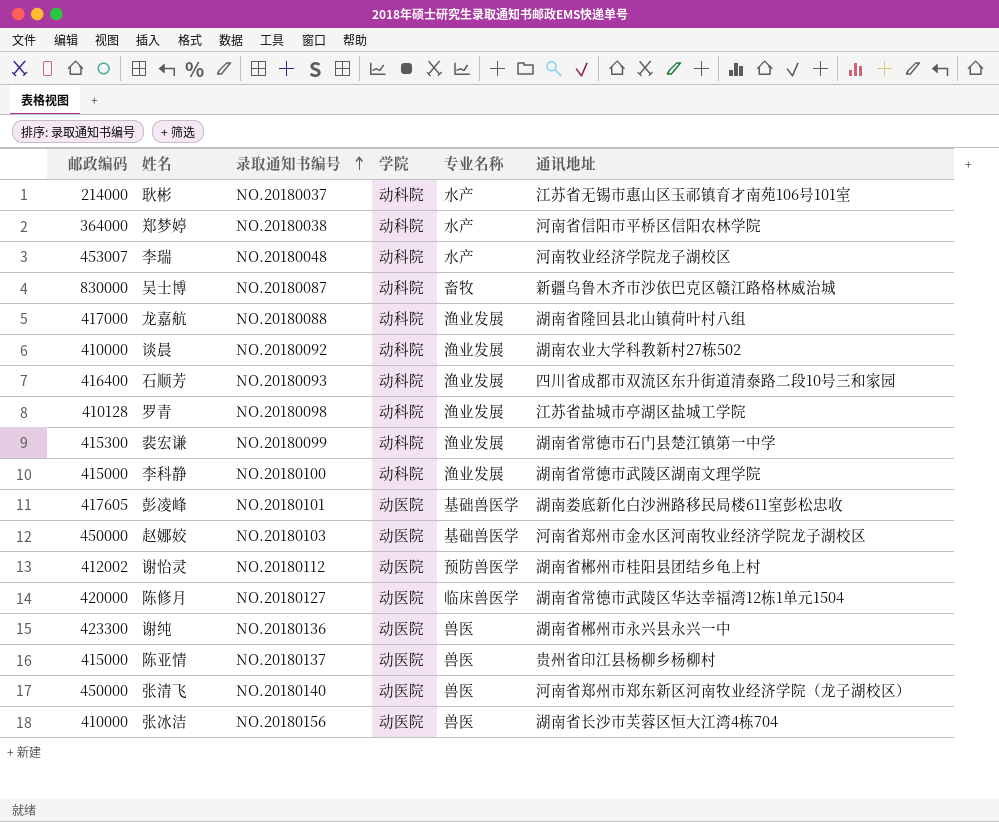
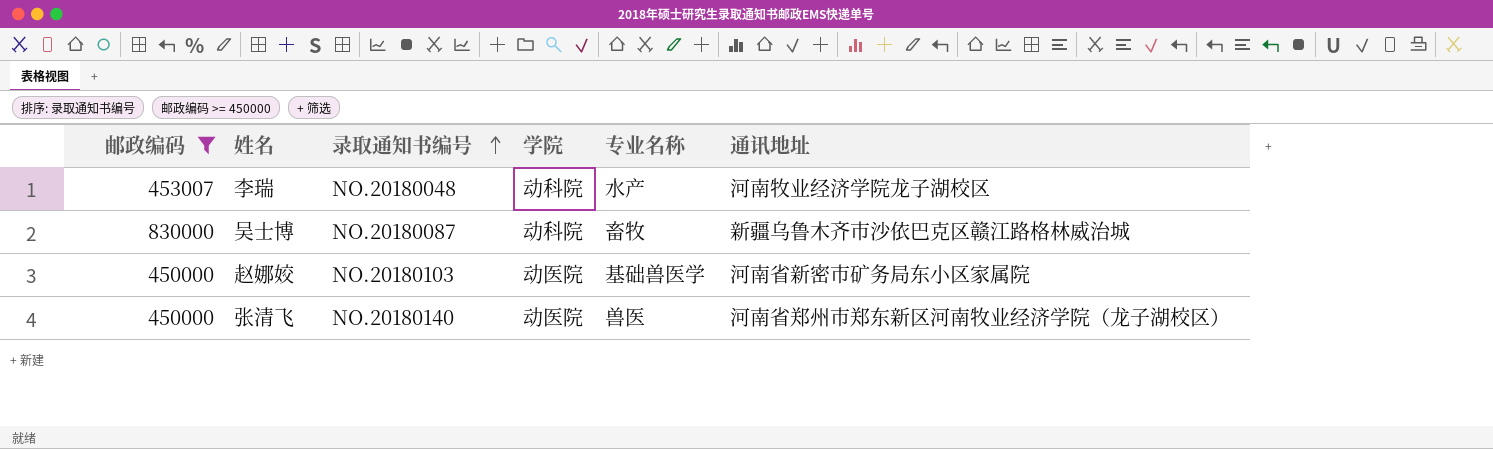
filter: none -> 邮政编码 >= 450000
赵娜姣 | 通讯地址: 河南省郑州市金水区河南牧业经济学院龙子湖校区 -> 河南省新密市矿务局东小区家属院

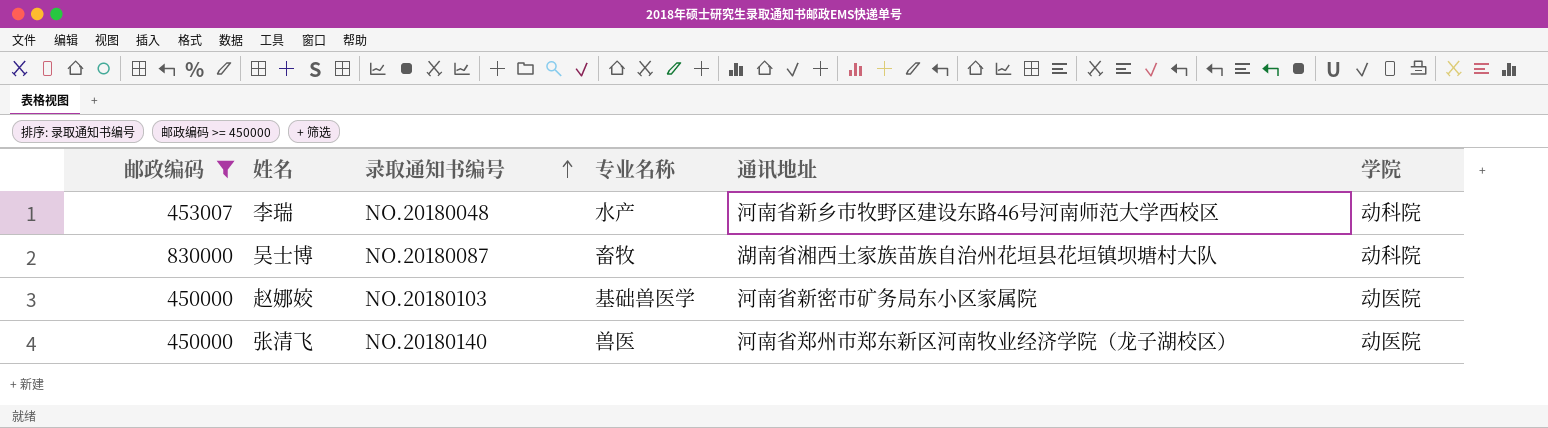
column 学院 | position: 4 -> 6
李瑞 | 通讯地址: 河南牧业经济学院龙子湖校区 -> 河南省新乡市牧野区建设东路46号河南师范大学西校区
吴士博 | 通讯地址: 新疆乌鲁木齐市沙依巴克区赣江路格林威治城 -> 湖南省湘西土家族苗族自治州花垣县花垣镇坝塘村大队

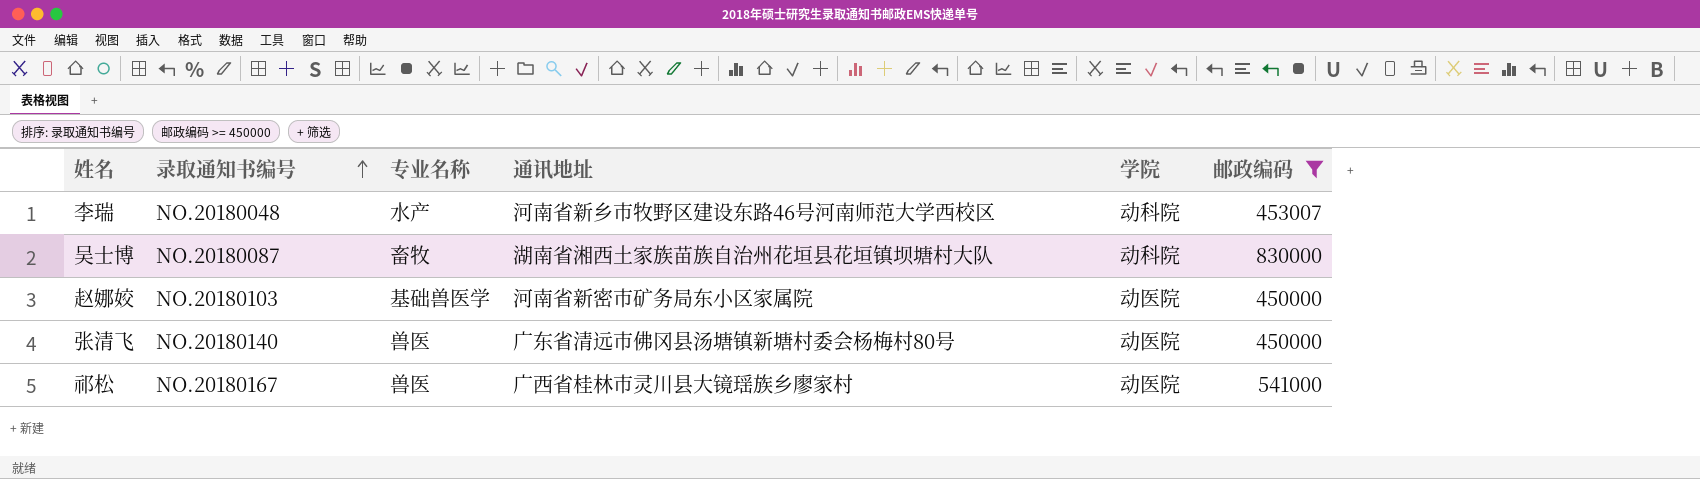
column 邮政编码 | position: 1 -> 6
张清飞 | 通讯地址: 河南省郑州市郑东新区河南牧业经济学院（龙子湖校区） -> 广东省清远市佛冈县汤塘镇新塘村委会杨梅村80号
row 祁松: none -> NO.20180167 | 兽医 | 广西省桂林市灵川县大镜瑶族乡廖家村 | 动医院 | 541000

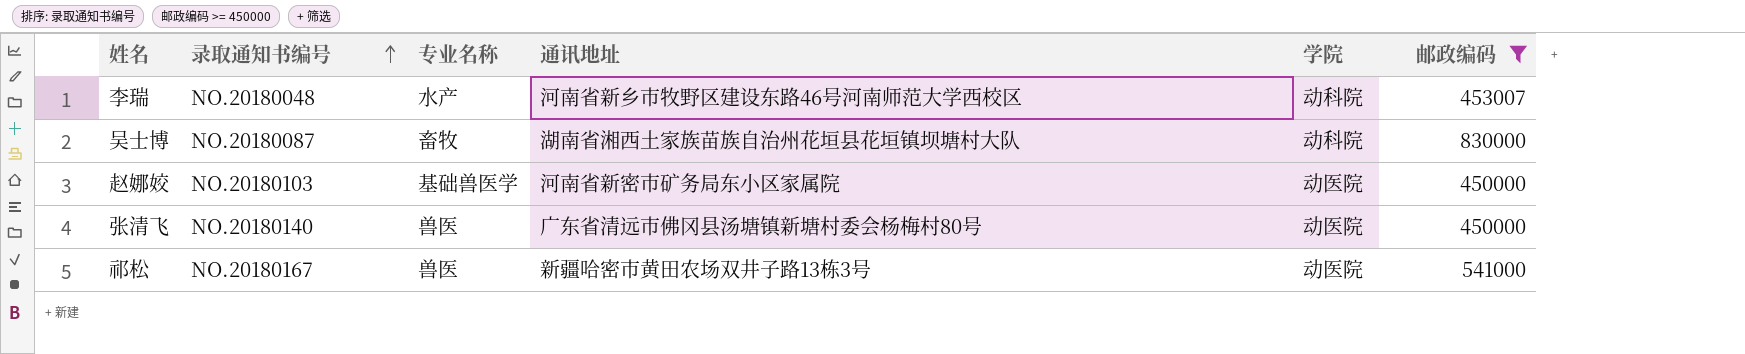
祁松 | 通讯地址: 广西省桂林市灵川县大镜瑶族乡廖家村 -> 新疆哈密市黄田农场双井子路13栋3号

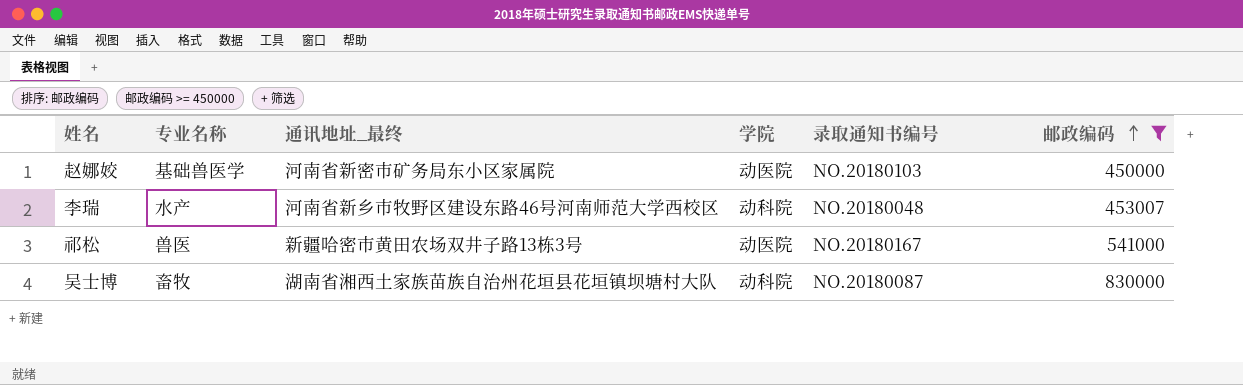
row order: 录取通知书编号 ascending -> 邮政编码 ascending
column name: 通讯地址 -> 通讯地址_最终
column 录取通知书编号 | position: 2 -> 5
row 张清飞: NO.20180140 | 兽医 | 广东省清远市佛冈县汤塘镇新塘村委会杨梅村80号 | 动医院 | 450000 -> none

